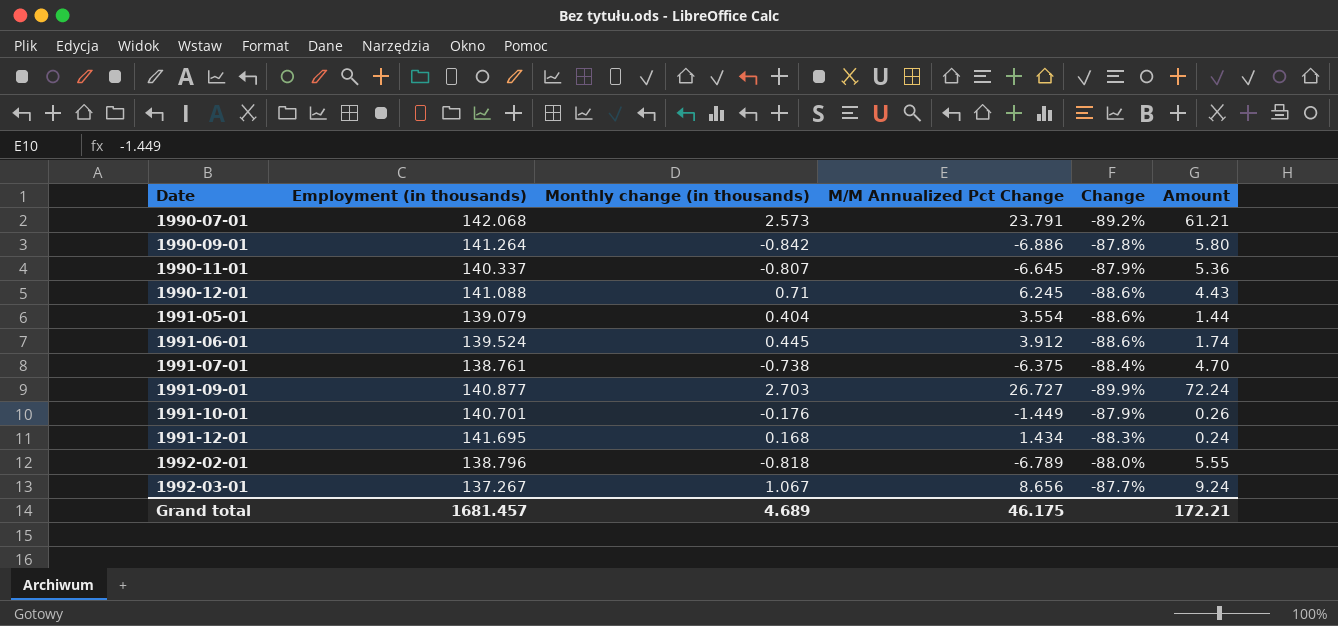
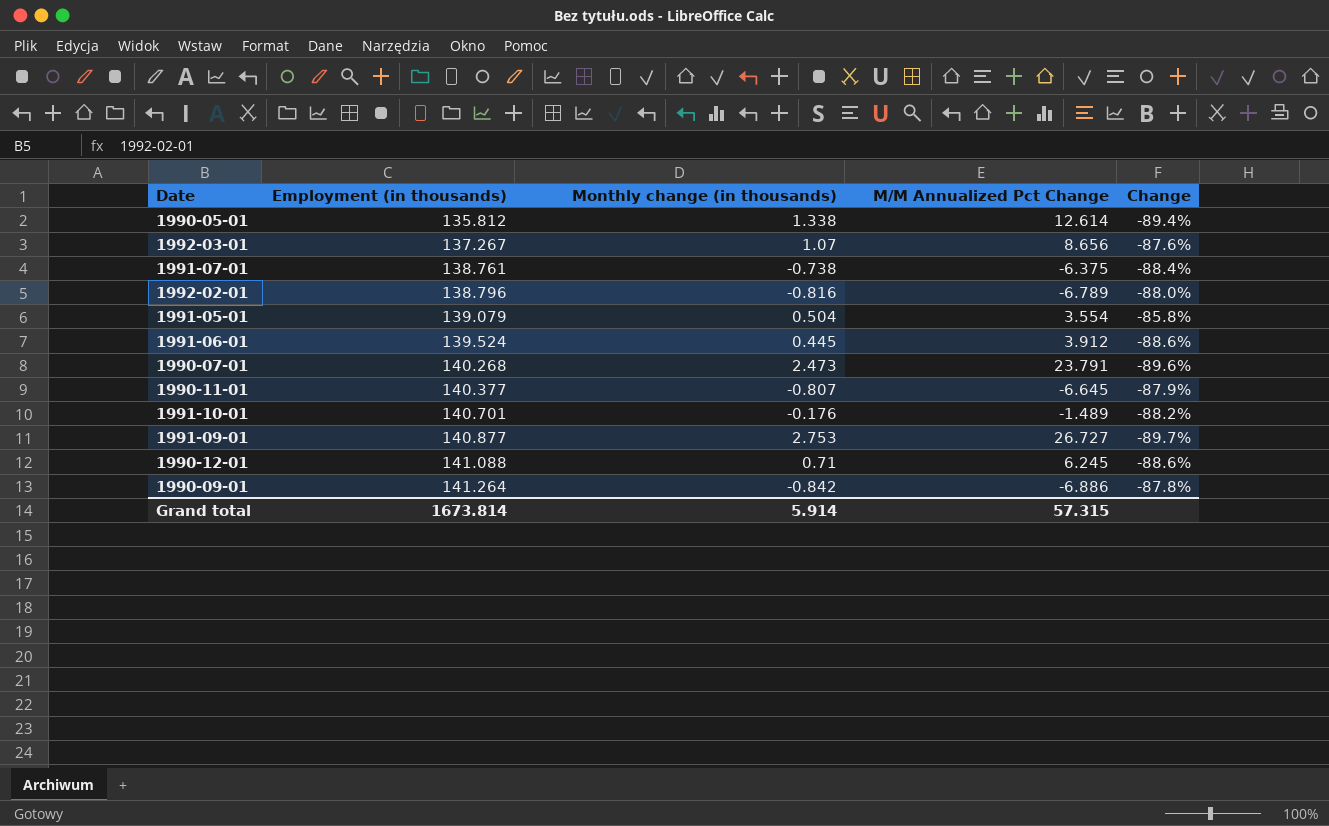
row order: Date ascending -> Employment (in thousands) ascending
column Amount | formula: [Monthly change (in thousands)] * [M/M Annualized Pct Change] -> none
row 1991-12-01: 141.695 | 0.168 | 1.434 | -88.3% | 0.24 -> none
row 1990-05-01: none -> 135.812 | 1.338 | 12.614 | -89.4%
1992-03-01 | Monthly change (in thousands): 1.067 -> 1.07
1992-03-01 | Change: -87.7% -> -87.6%
1992-02-01 | Monthly change (in thousands): -0.818 -> -0.816
1991-05-01 | Monthly change (in thousands): 0.404 -> 0.504
1991-05-01 | Change: -88.6% -> -85.8%
1990-07-01 | Employment (in thousands): 142.068 -> 140.268
1990-07-01 | Monthly change (in thousands): 2.573 -> 2.473
1990-07-01 | Change: -89.2% -> -89.6%
1990-11-01 | Employment (in thousands): 140.337 -> 140.377
1991-10-01 | M/M Annualized Pct Change: -1.449 -> -1.489
1991-10-01 | Change: -87.9% -> -88.2%
1991-09-01 | Monthly change (in thousands): 2.703 -> 2.753
1991-09-01 | Change: -89.9% -> -89.7%
Grand total | Employment (in thousands): 1681.457 -> 1673.814
Grand total | Monthly change (in thousands): 4.689 -> 5.914
Grand total | M/M Annualized Pct Change: 46.175 -> 57.315

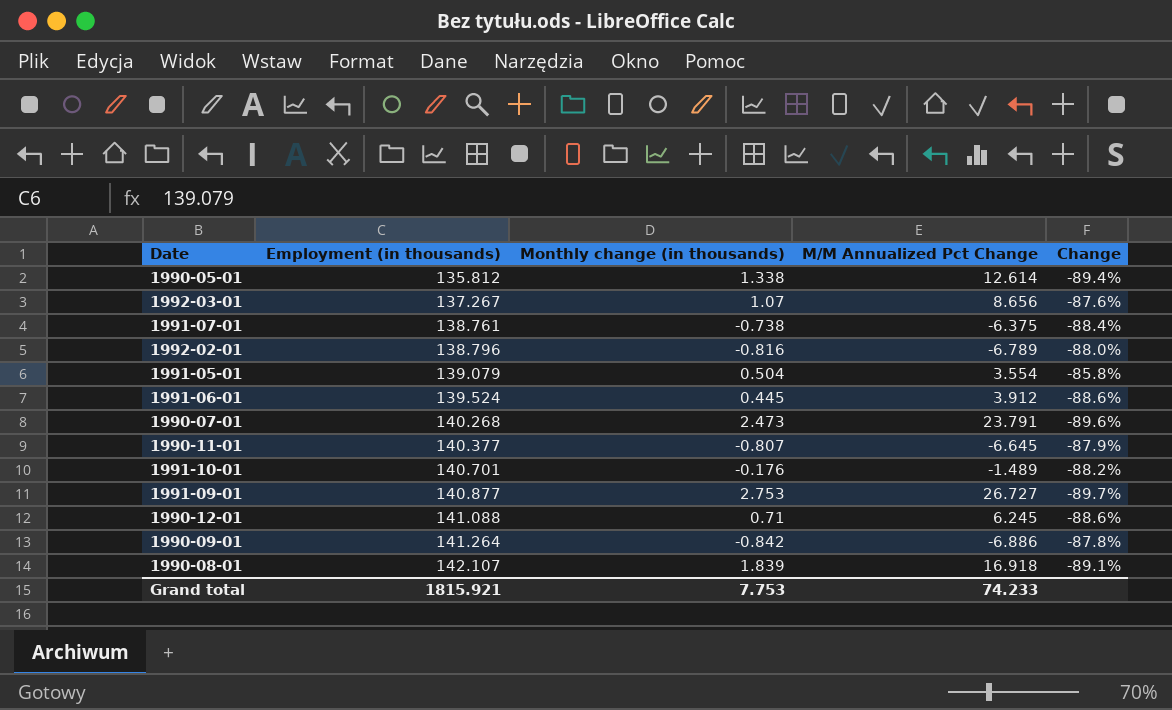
row 1990-08-01: none -> 142.107 | 1.839 | 16.918 | -89.1%
Grand total | Employment (in thousands): 1673.814 -> 1815.921
Grand total | Monthly change (in thousands): 5.914 -> 7.753
Grand total | M/M Annualized Pct Change: 57.315 -> 74.233

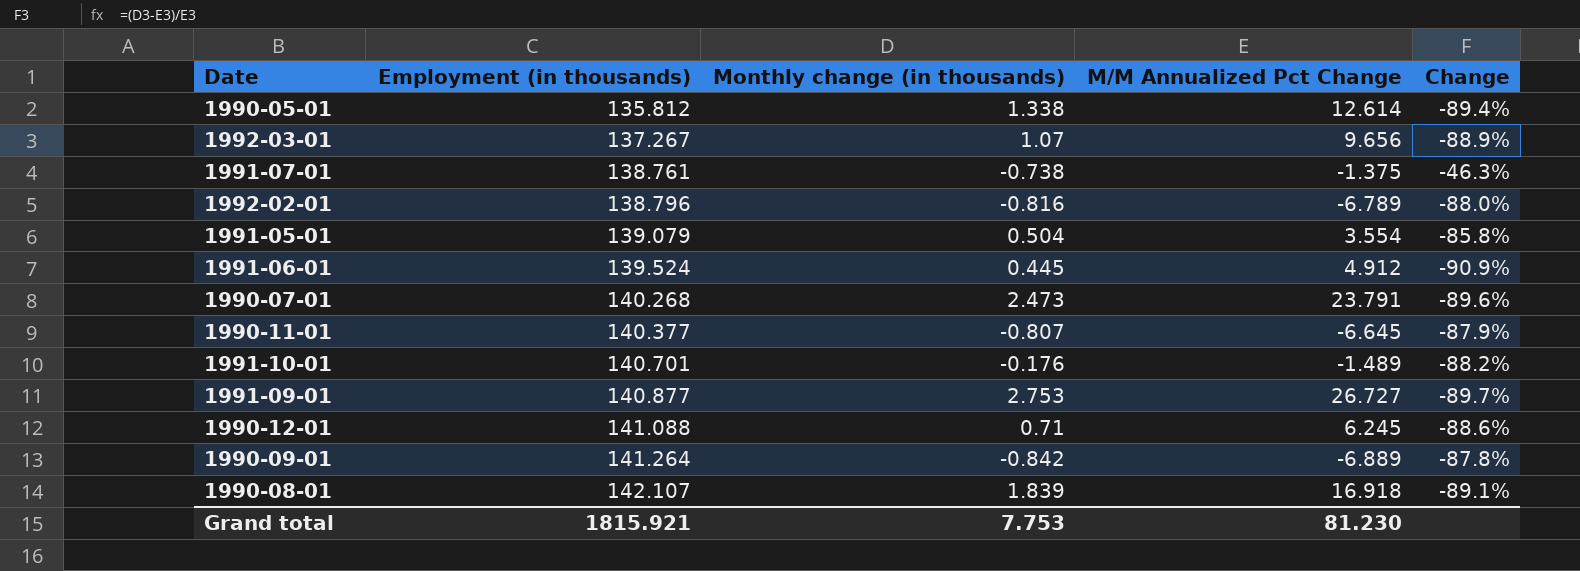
1992-03-01 | M/M Annualized Pct Change: 8.656 -> 9.656
1992-03-01 | Change: -87.6% -> -88.9%
1991-07-01 | M/M Annualized Pct Change: -6.375 -> -1.375
1991-07-01 | Change: -88.4% -> -46.3%
1991-06-01 | M/M Annualized Pct Change: 3.912 -> 4.912
1991-06-01 | Change: -88.6% -> -90.9%
1990-09-01 | M/M Annualized Pct Change: -6.886 -> -6.889
Grand total | M/M Annualized Pct Change: 74.233 -> 81.230

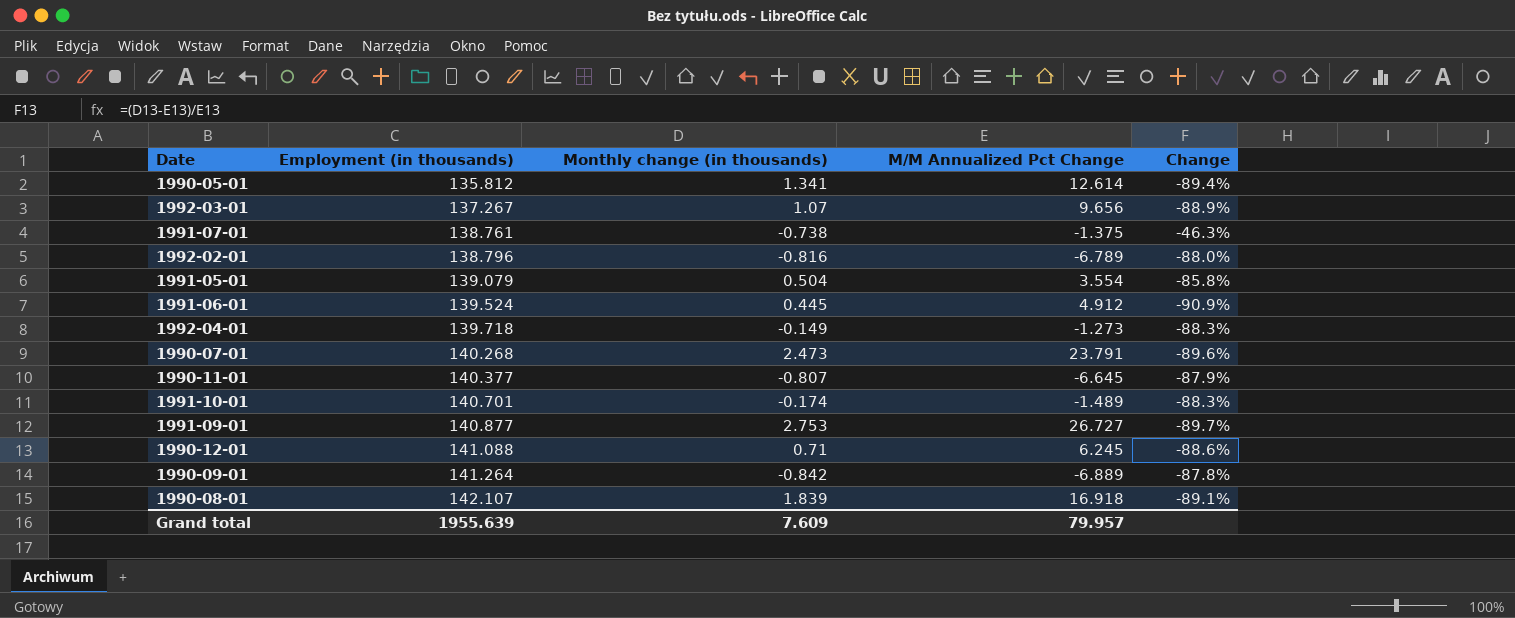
1990-05-01 | Monthly change (in thousands): 1.338 -> 1.341
row 1992-04-01: none -> 139.718 | -0.149 | -1.273 | -88.3%
1991-10-01 | Monthly change (in thousands): -0.176 -> -0.174
1991-10-01 | Change: -88.2% -> -88.3%
Grand total | Employment (in thousands): 1815.921 -> 1955.639
Grand total | Monthly change (in thousands): 7.753 -> 7.609
Grand total | M/M Annualized Pct Change: 81.230 -> 79.957

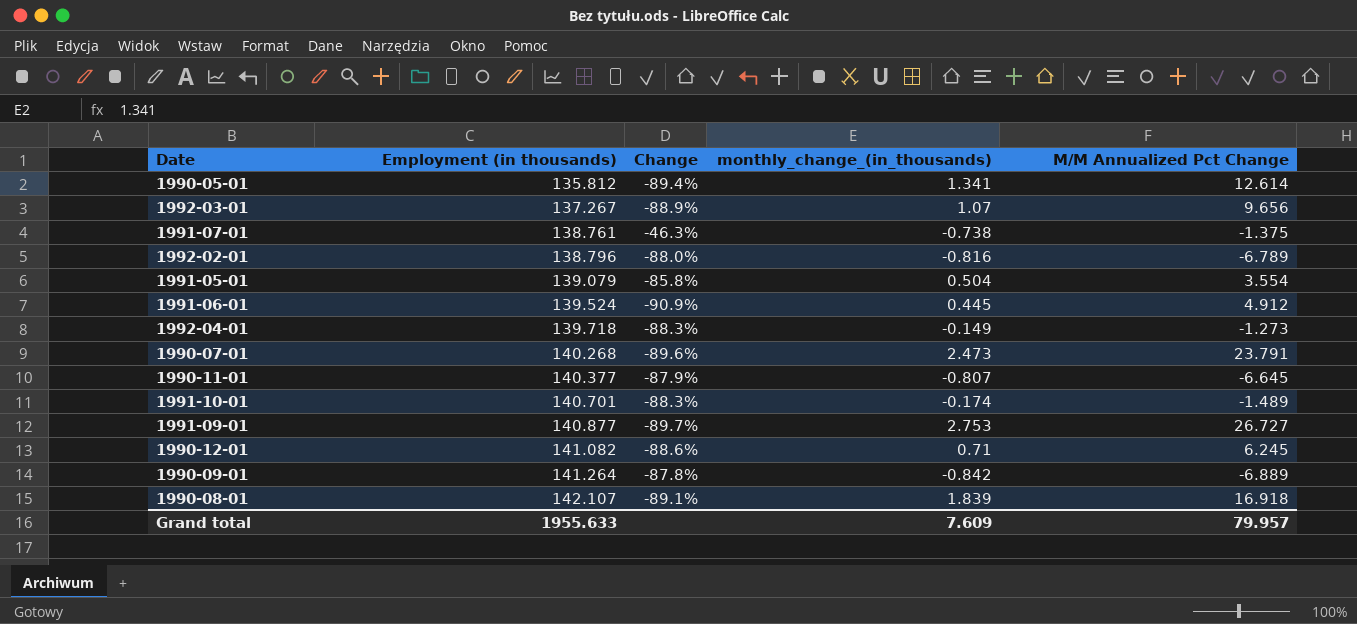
column Change | position: 5 -> 3
column name: Monthly change (in thousands) -> monthly_change_(in_thousands)
1990-12-01 | Employment (in thousands): 141.088 -> 141.082
Grand total | Employment (in thousands): 1955.639 -> 1955.633

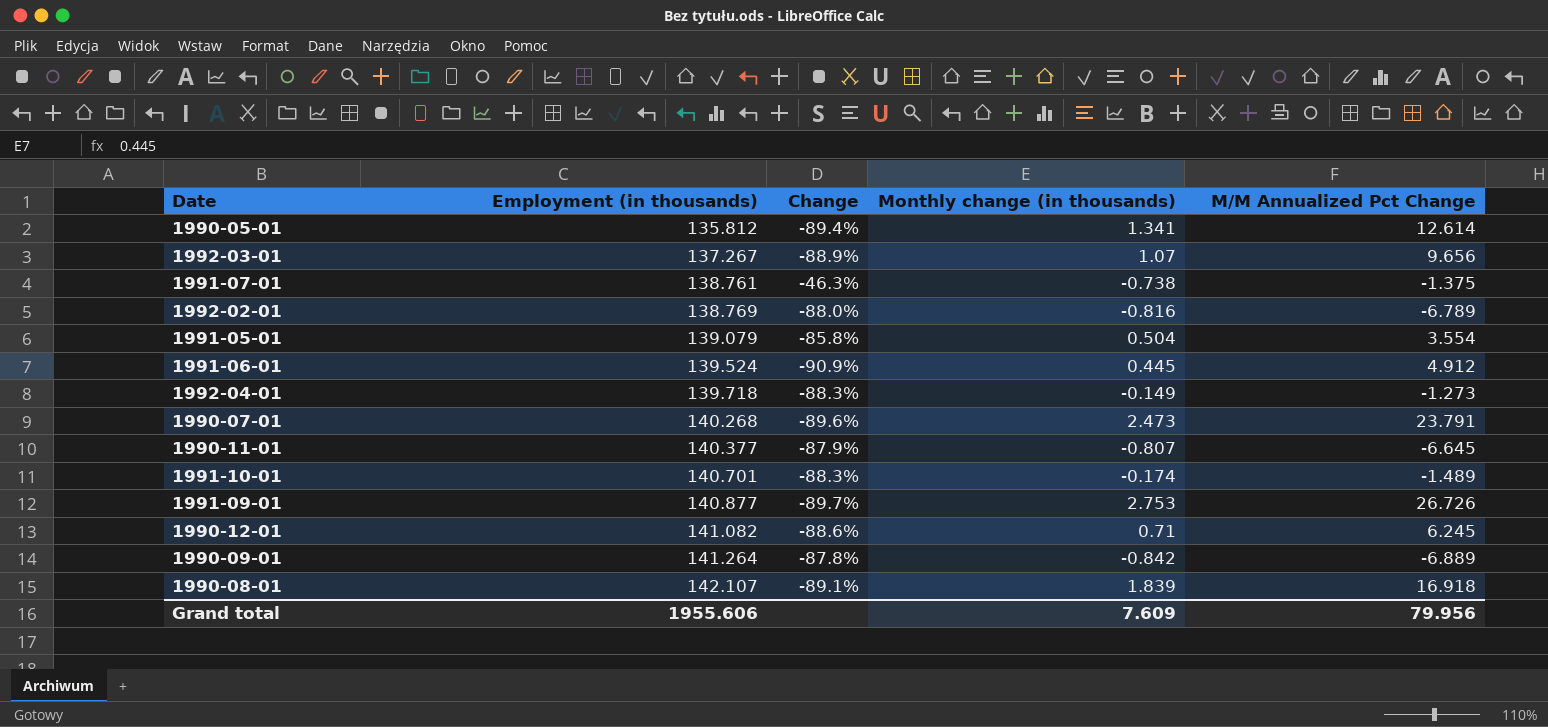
column name: monthly_change_(in_thousands) -> Monthly change (in thousands)
1992-02-01 | Employment (in thousands): 138.796 -> 138.769
1991-09-01 | M/M Annualized Pct Change: 26.727 -> 26.726
Grand total | Employment (in thousands): 1955.633 -> 1955.606
Grand total | M/M Annualized Pct Change: 79.957 -> 79.956

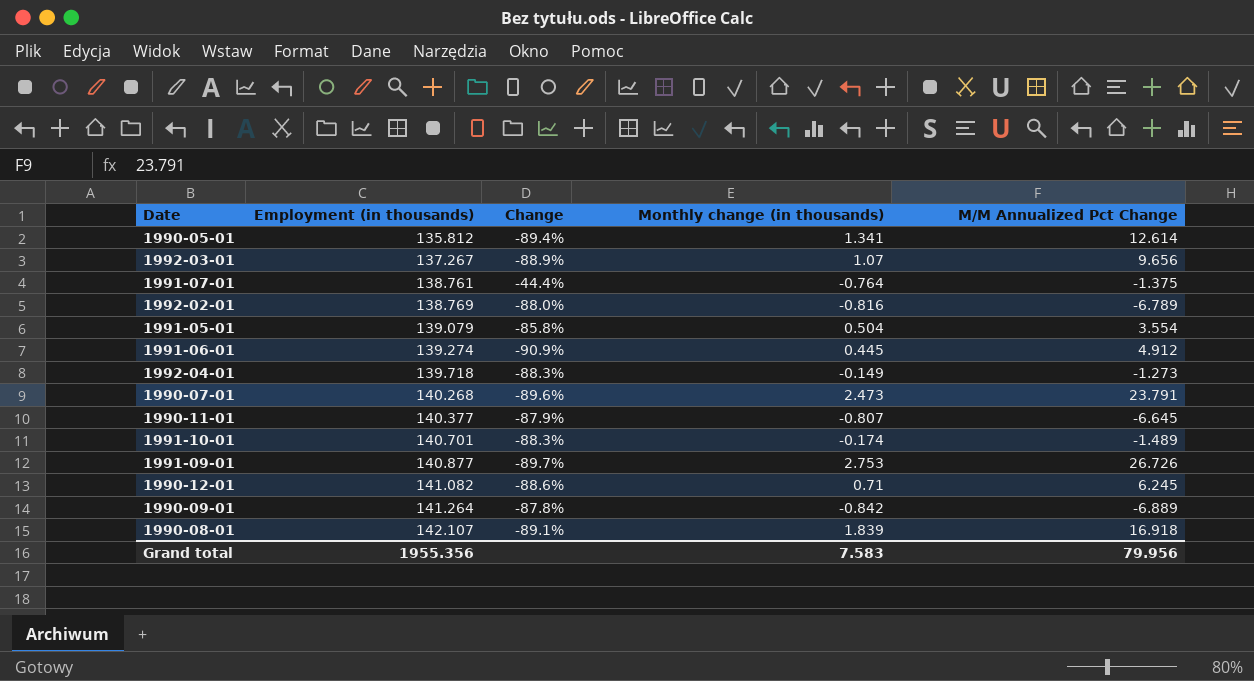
1991-07-01 | Change: -46.3% -> -44.4%
1991-07-01 | Monthly change (in thousands): -0.738 -> -0.764
1991-06-01 | Employment (in thousands): 139.524 -> 139.274
Grand total | Employment (in thousands): 1955.606 -> 1955.356
Grand total | Monthly change (in thousands): 7.609 -> 7.583

